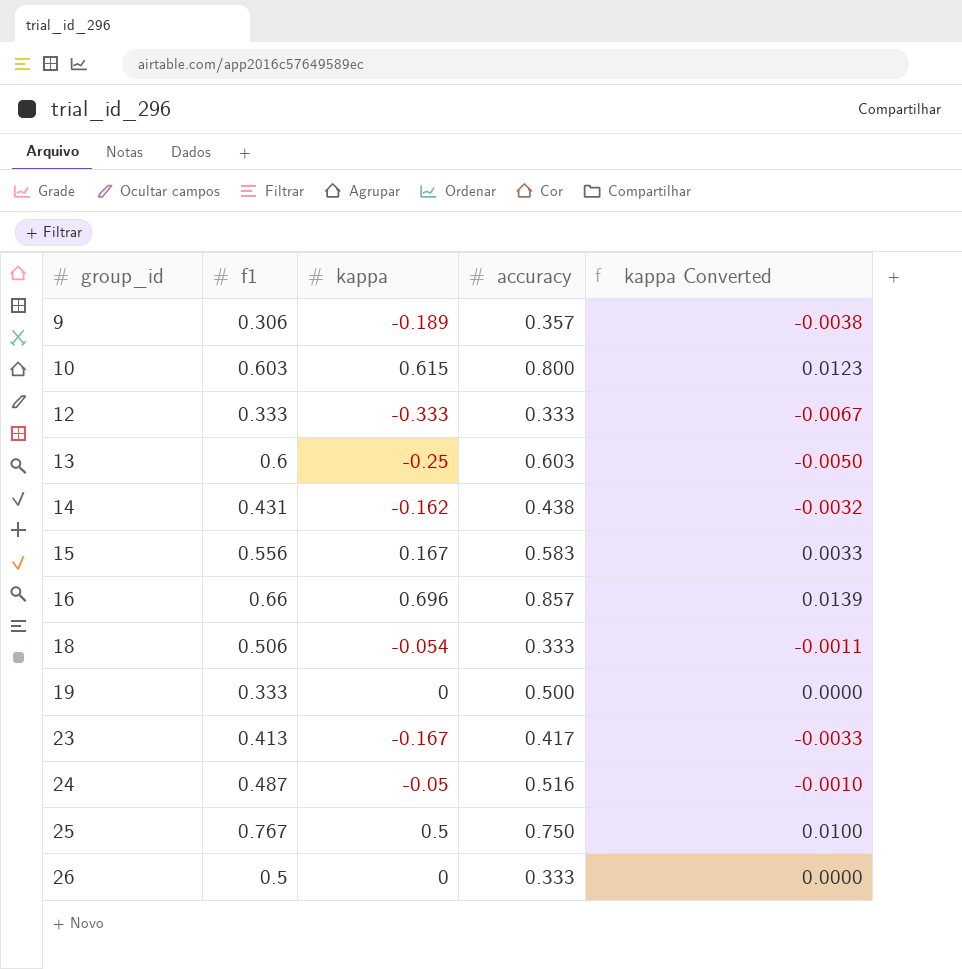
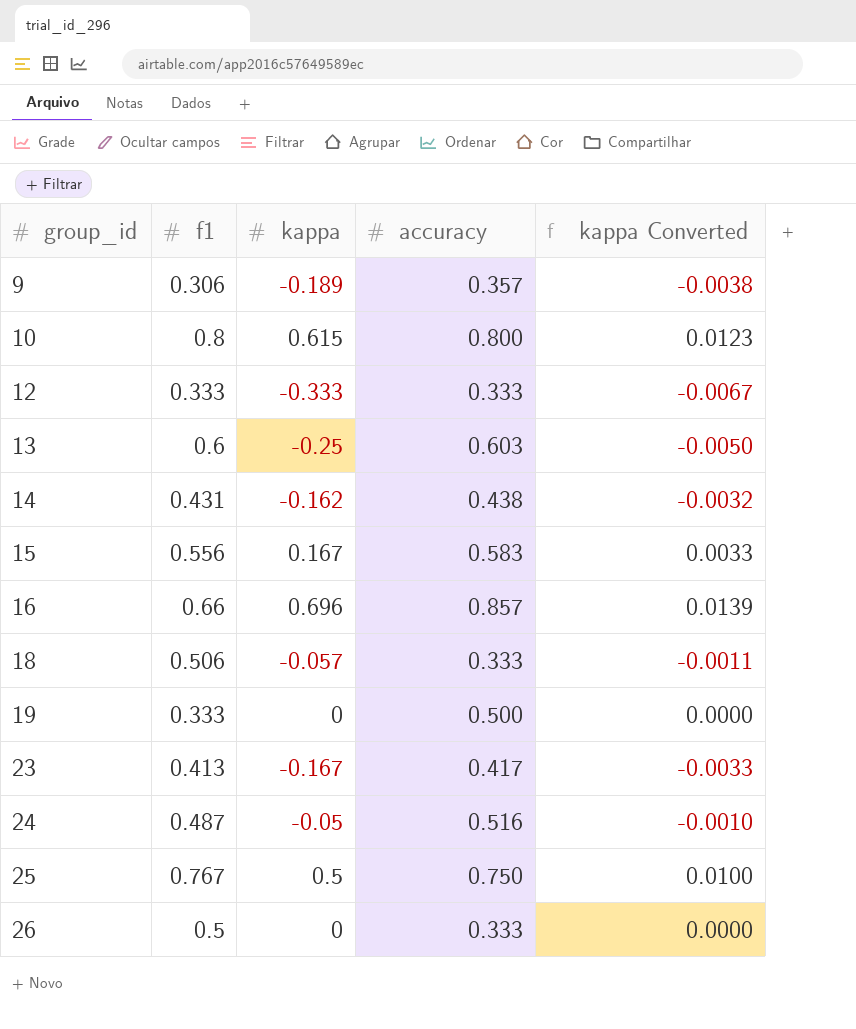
10 | f1: 0.603 -> 0.8
18 | kappa: -0.054 -> -0.057

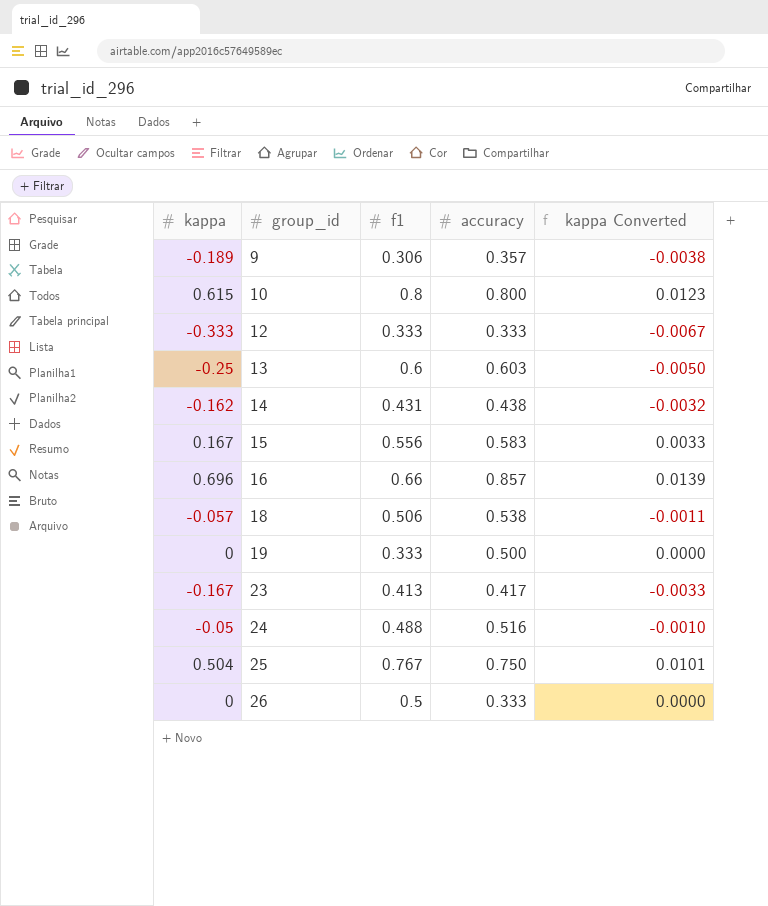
column kappa | position: 3 -> 1
18 | accuracy: 0.333 -> 0.538
24 | f1: 0.487 -> 0.488
25 | kappa: 0.5 -> 0.504
25 | kappa Converted: 0.0100 -> 0.0101

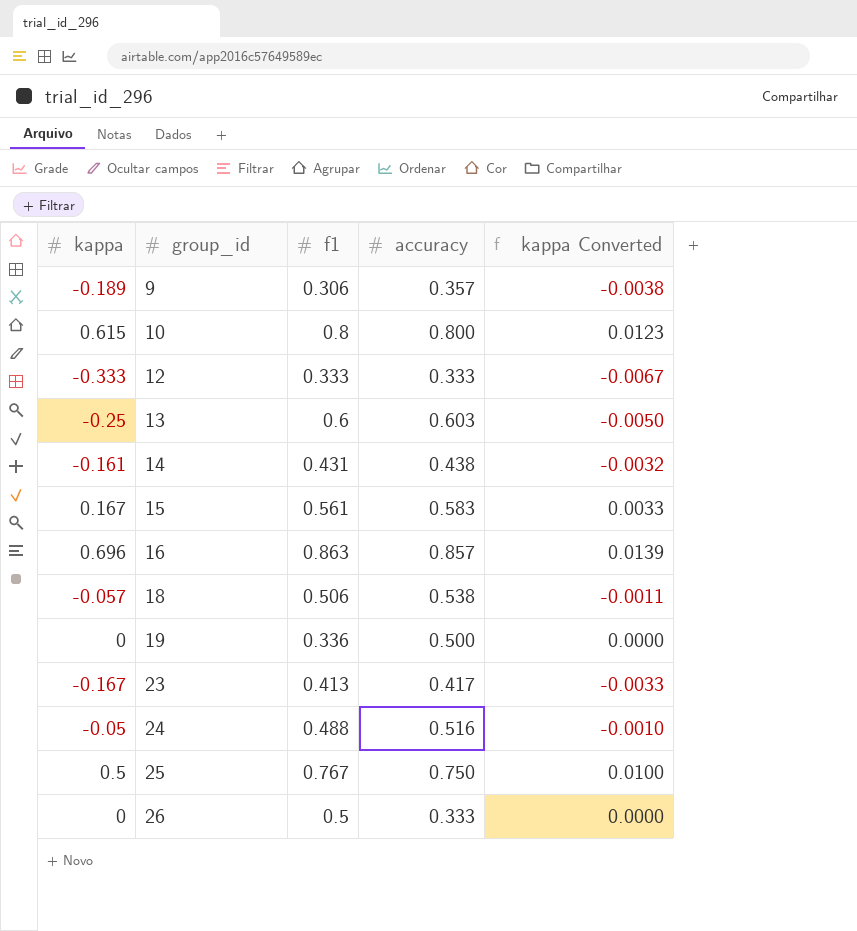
14 | kappa: -0.162 -> -0.161
15 | f1: 0.556 -> 0.561
16 | f1: 0.66 -> 0.863
19 | f1: 0.333 -> 0.336
25 | kappa: 0.504 -> 0.5
25 | kappa Converted: 0.0101 -> 0.0100

